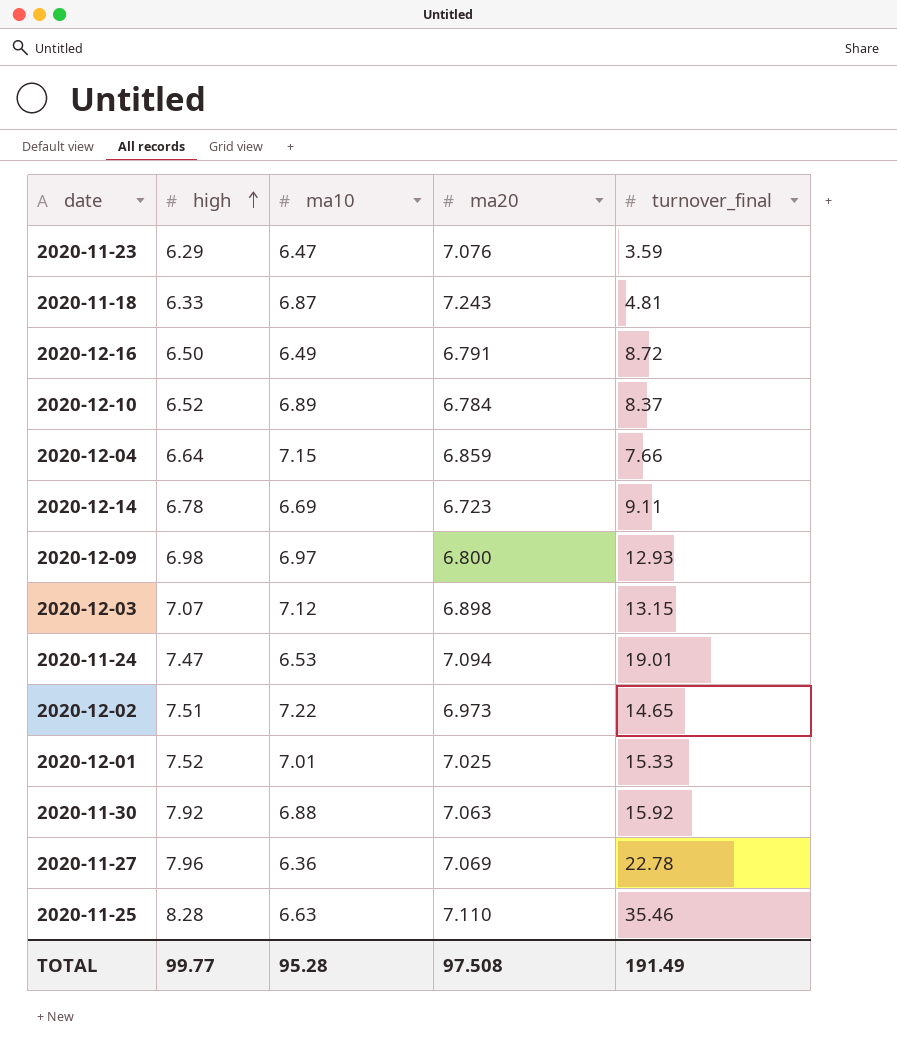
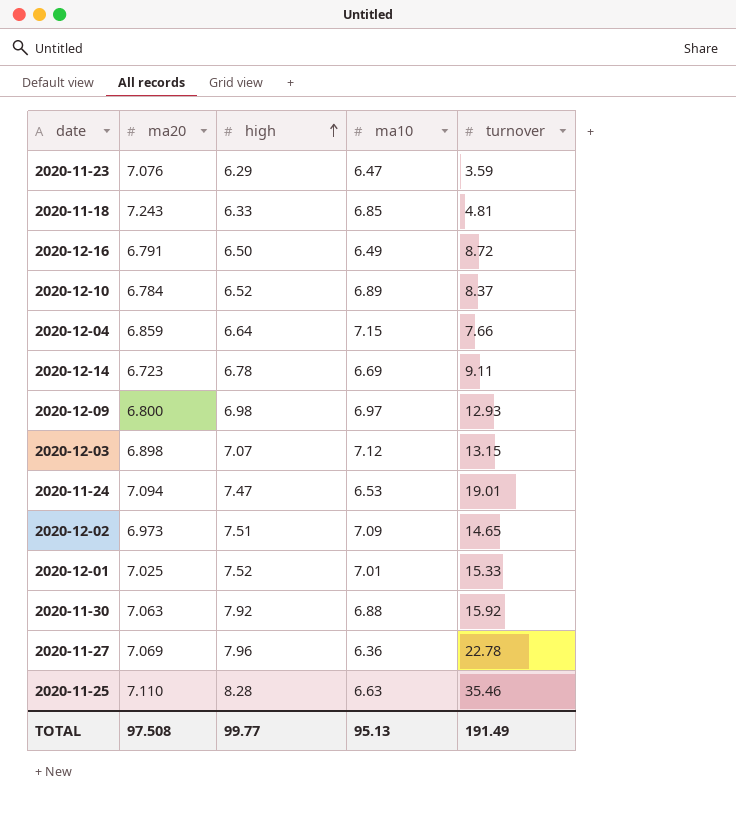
column ma20 | position: 4 -> 2
column name: turnover_final -> turnover
2020-11-18 | ma10: 6.87 -> 6.85
2020-12-02 | ma10: 7.22 -> 7.09
TOTAL | ma10: 95.28 -> 95.13

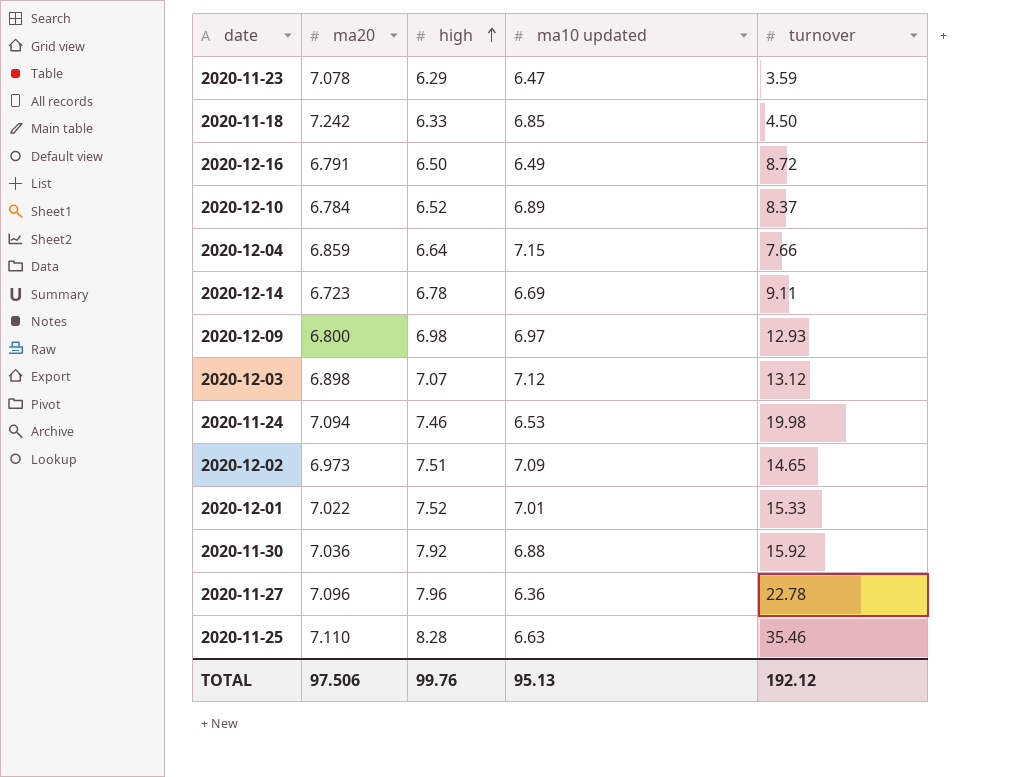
column name: ma10 -> ma10 updated
2020-11-23 | ma20: 7.076 -> 7.078
2020-11-18 | ma20: 7.243 -> 7.242
2020-11-18 | turnover: 4.81 -> 4.50
2020-12-03 | turnover: 13.15 -> 13.12
2020-11-24 | high: 7.47 -> 7.46
2020-11-24 | turnover: 19.01 -> 19.98
2020-12-01 | ma20: 7.025 -> 7.022
2020-11-30 | ma20: 7.063 -> 7.036
2020-11-27 | ma20: 7.069 -> 7.096
TOTAL | ma20: 97.508 -> 97.506
TOTAL | high: 99.77 -> 99.76
TOTAL | turnover: 191.49 -> 192.12

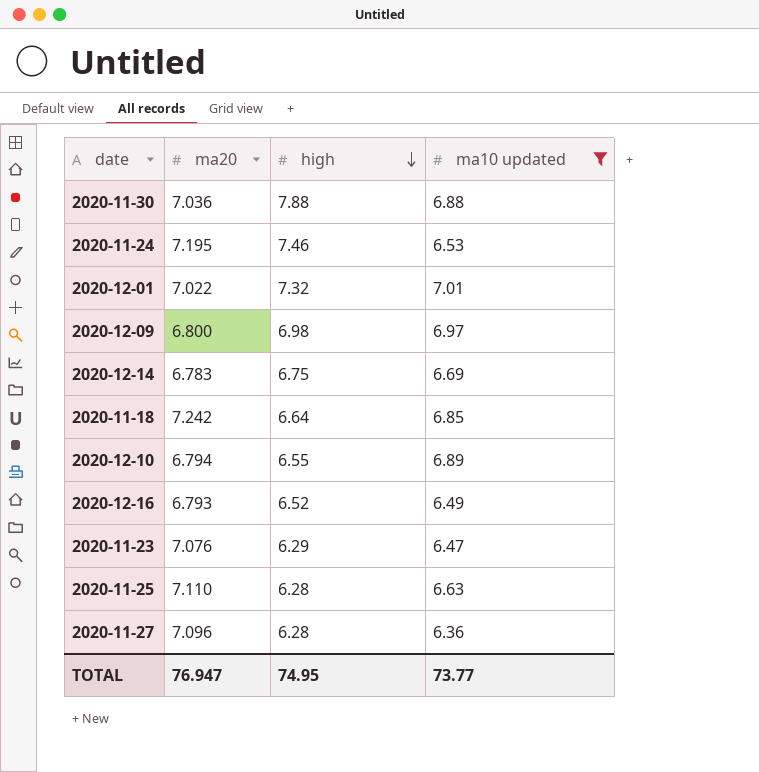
filter: none -> ma10 updated <= 7.01
row order: high ascending -> high descending
column turnover | position: 5 -> none
2020-11-30 | high: 7.92 -> 7.88
2020-11-24 | ma20: 7.094 -> 7.195
2020-12-01 | high: 7.52 -> 7.32
2020-12-14 | ma20: 6.723 -> 6.783
2020-12-14 | high: 6.78 -> 6.75
2020-11-18 | high: 6.33 -> 6.64
2020-12-10 | ma20: 6.784 -> 6.794
2020-12-10 | high: 6.52 -> 6.55
2020-12-16 | ma20: 6.791 -> 6.793
2020-12-16 | high: 6.50 -> 6.52
2020-11-23 | ma20: 7.078 -> 7.076
2020-11-25 | high: 8.28 -> 6.28
2020-11-27 | high: 7.96 -> 6.28
TOTAL | ma20: 97.506 -> 76.947
TOTAL | high: 99.76 -> 74.95
TOTAL | ma10 updated: 95.13 -> 73.77

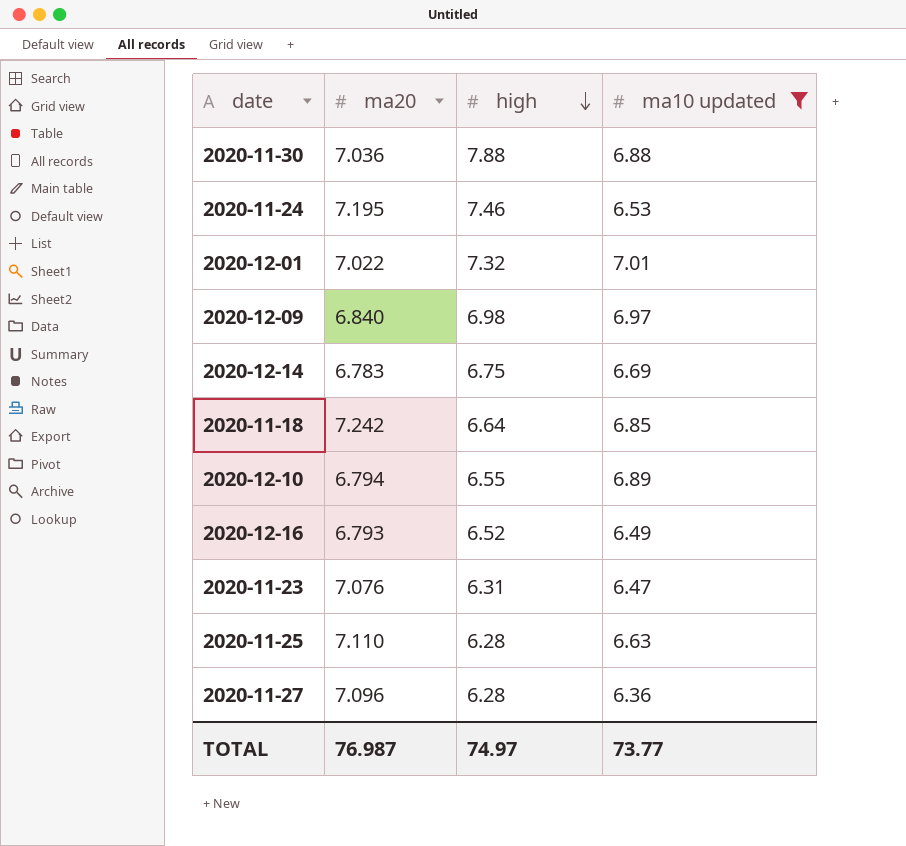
2020-12-09 | ma20: 6.800 -> 6.840
2020-11-23 | high: 6.29 -> 6.31
TOTAL | ma20: 76.947 -> 76.987
TOTAL | high: 74.95 -> 74.97

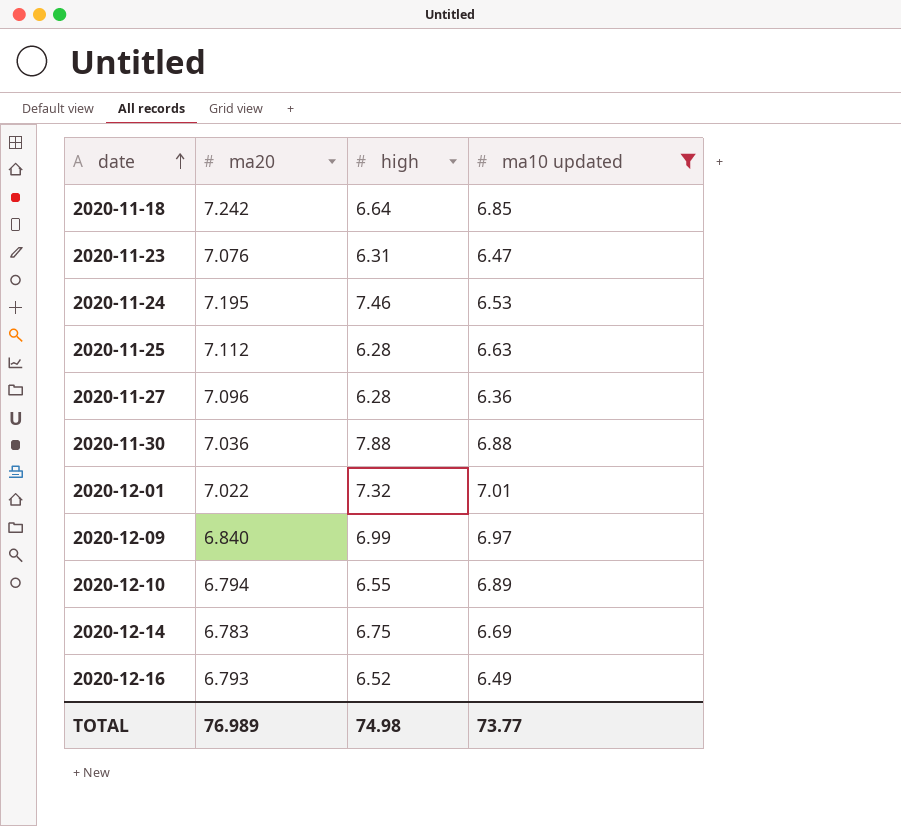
row order: high descending -> date ascending
2020-11-25 | ma20: 7.110 -> 7.112
2020-12-09 | high: 6.98 -> 6.99
TOTAL | ma20: 76.987 -> 76.989
TOTAL | high: 74.97 -> 74.98

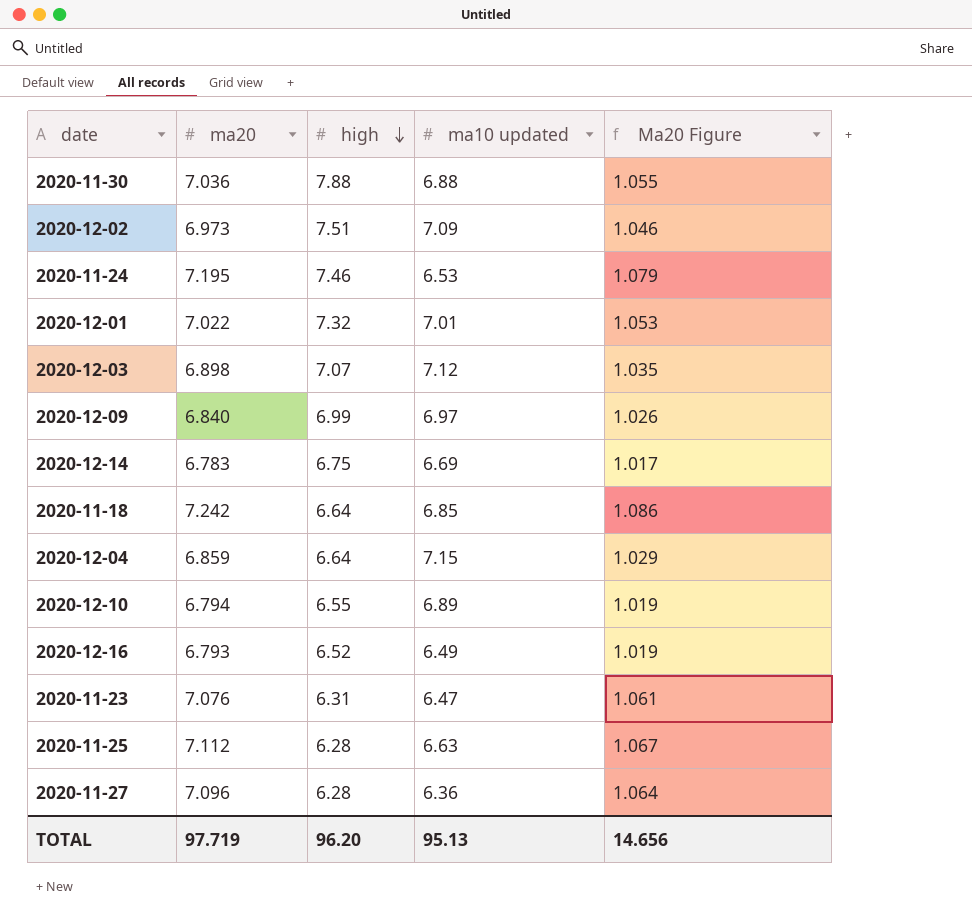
filter: ma10 updated <= 7.01 -> none
row order: date ascending -> high descending
column Ma20 Figure | formula: none -> [ma20] * 0.15
TOTAL | ma20: 76.989 -> 97.719
TOTAL | high: 74.98 -> 96.20
TOTAL | ma10 updated: 73.77 -> 95.13

